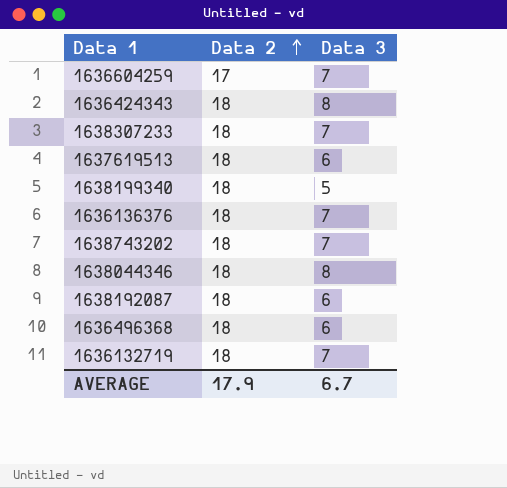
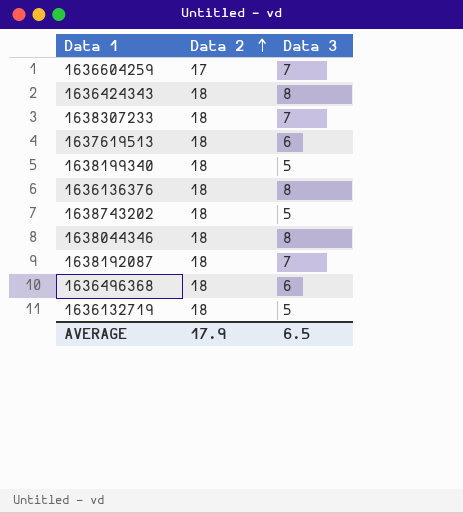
1636136376 | Data 3: 7 -> 8
1638743202 | Data 3: 7 -> 5
1638192087 | Data 3: 6 -> 7
1636132719 | Data 3: 7 -> 5
AVERAGE | Data 3: 6.7 -> 6.5

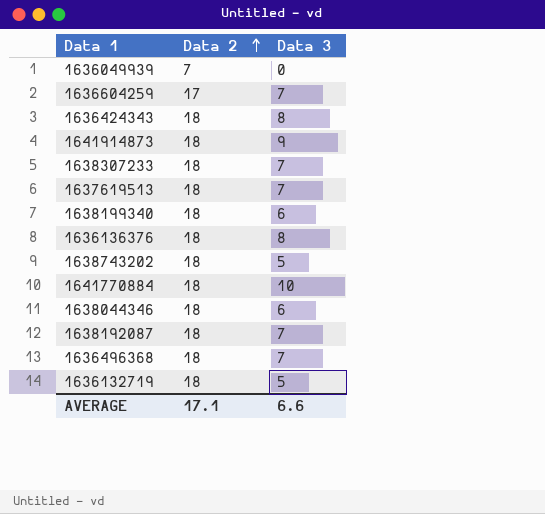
row 1636049939: none -> 7 | 0
row 1641914873: none -> 18 | 9
1637619513 | Data 3: 6 -> 7
1638199340 | Data 3: 5 -> 6
row 1641770884: none -> 18 | 10
1638044346 | Data 3: 8 -> 6
1636496368 | Data 3: 6 -> 7
AVERAGE | Data 2: 17.9 -> 17.1
AVERAGE | Data 3: 6.5 -> 6.6

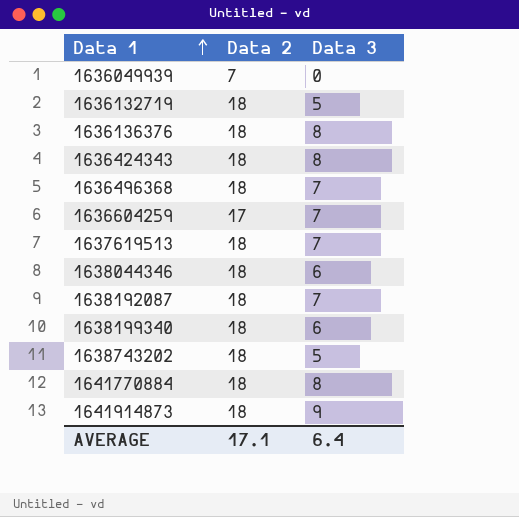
row order: Data 2 ascending -> Data 1 ascending
row 1638307233: 18 | 7 -> none
1641770884 | Data 3: 10 -> 8
AVERAGE | Data 3: 6.6 -> 6.4

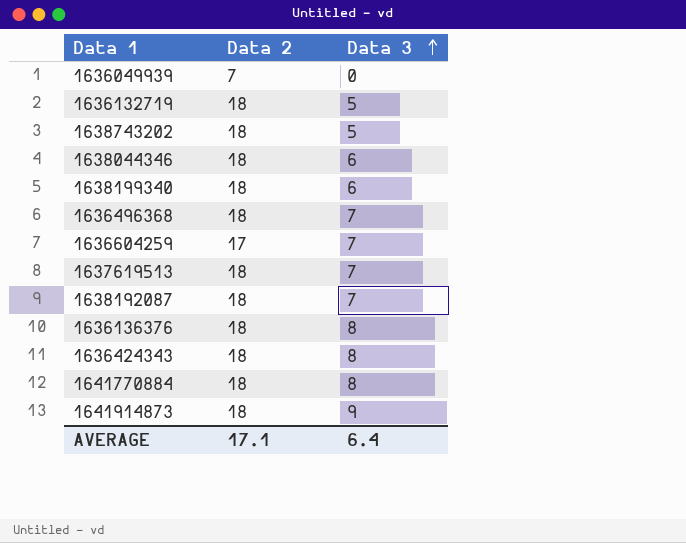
row order: Data 1 ascending -> Data 3 ascending

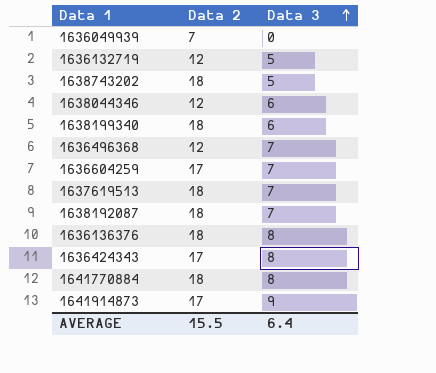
1636132719 | Data 2: 18 -> 12
1638044346 | Data 2: 18 -> 12
1636496368 | Data 2: 18 -> 12
1636424343 | Data 2: 18 -> 17
1641914873 | Data 2: 18 -> 17
AVERAGE | Data 2: 17.1 -> 15.5

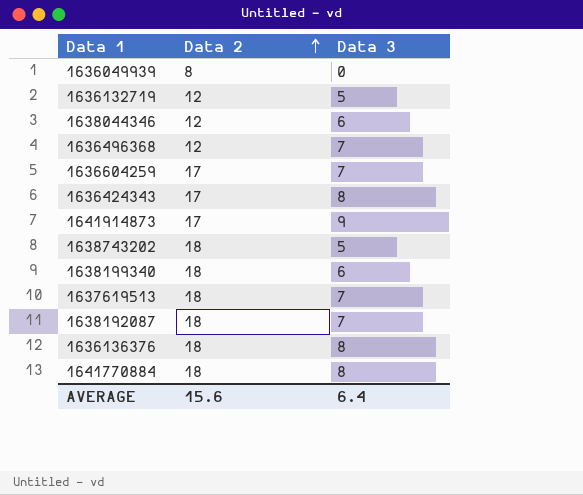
row order: Data 3 ascending -> Data 2 ascending
1636049939 | Data 2: 7 -> 8
AVERAGE | Data 2: 15.5 -> 15.6

